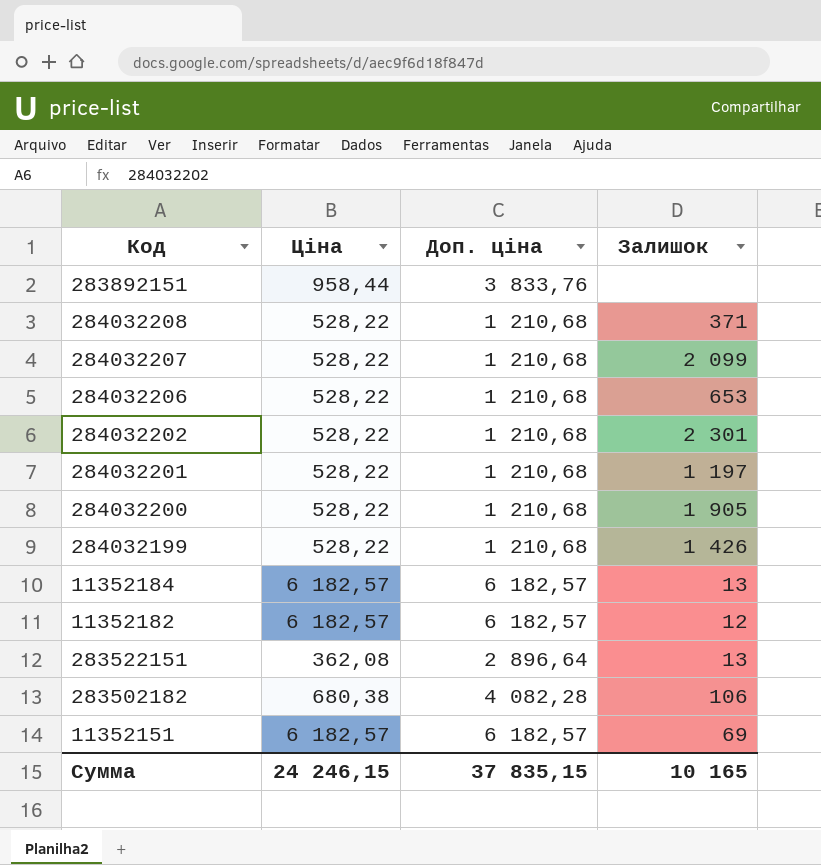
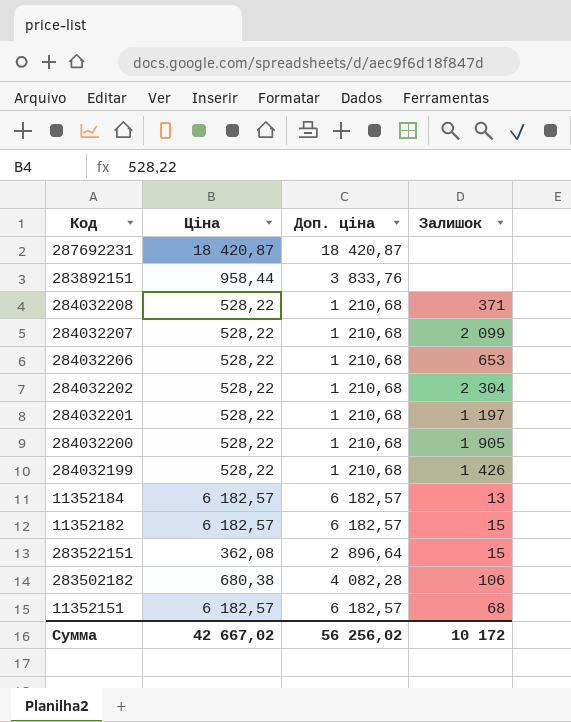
row 287692231: none -> 18 420,87 | 18 420,87 | none
284032202 | Залишок: 2 301 -> 2 304
11352182 | Залишок: 12 -> 15
283522151 | Залишок: 13 -> 15
11352151 | Залишок: 69 -> 68
Сумма | Ціна: 24 246,15 -> 42 667,02
Сумма | Доп. ціна: 37 835,15 -> 56 256,02
Сумма | Залишок: 10 165 -> 10 172

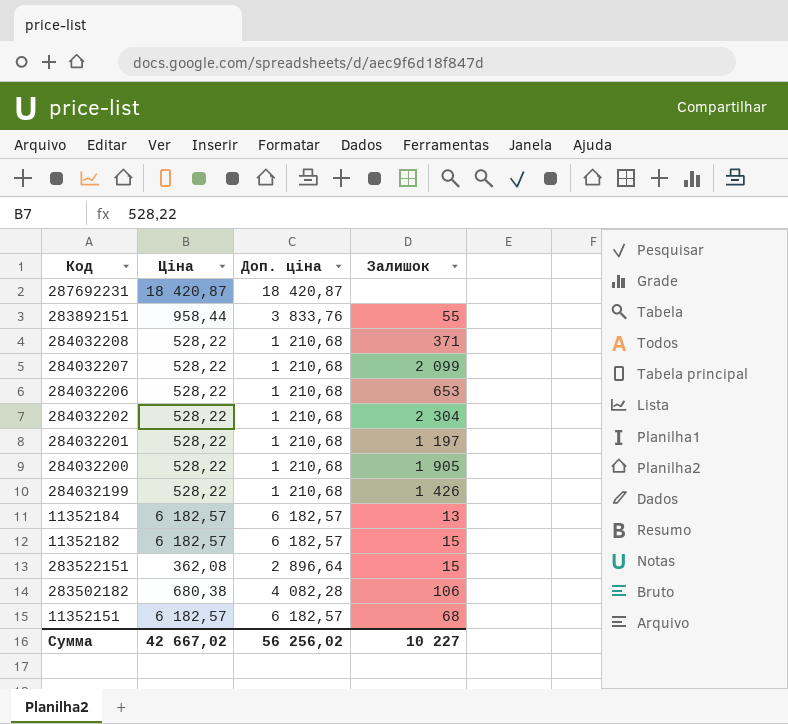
283892151 | Залишок: none -> 55
Сумма | Залишок: 10 172 -> 10 227

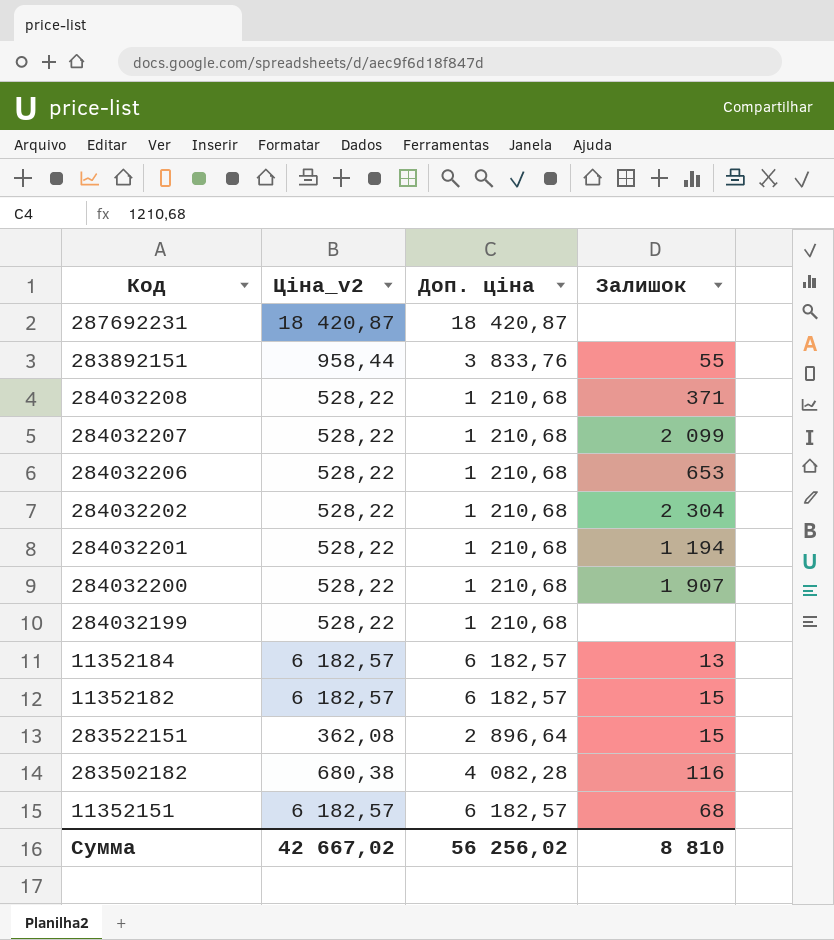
column name: Ціна -> Ціна_v2
284032201 | Залишок: 1 197 -> 1 194
284032200 | Залишок: 1 905 -> 1 907
284032199 | Залишок: 1 426 -> none
283502182 | Залишок: 106 -> 116
Сумма | Залишок: 10 227 -> 8 810

